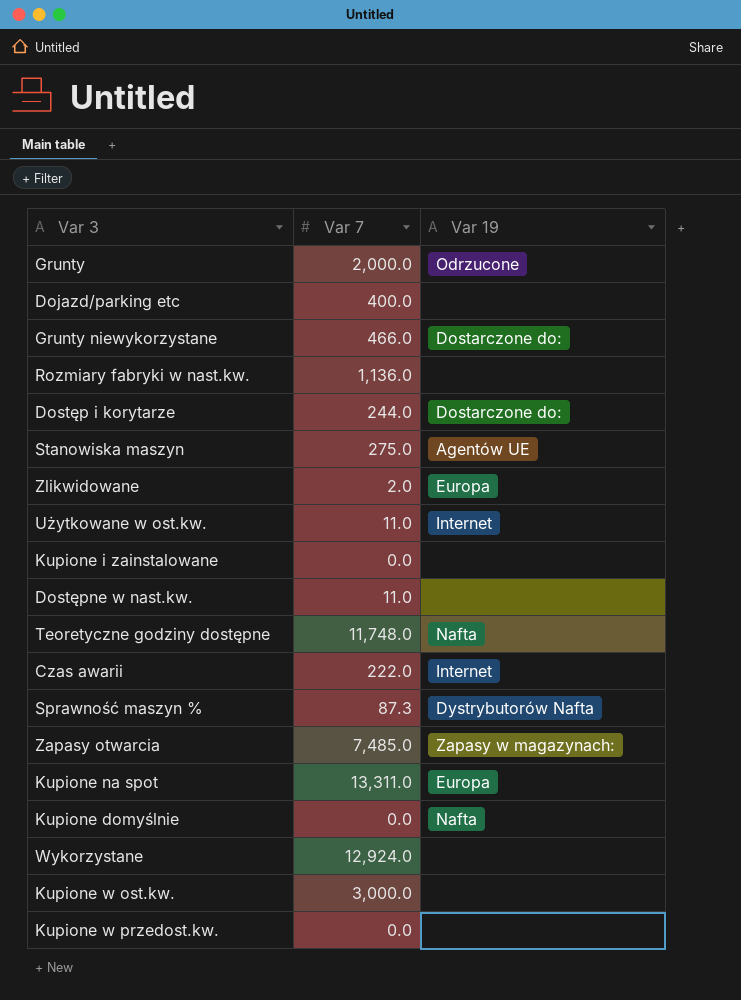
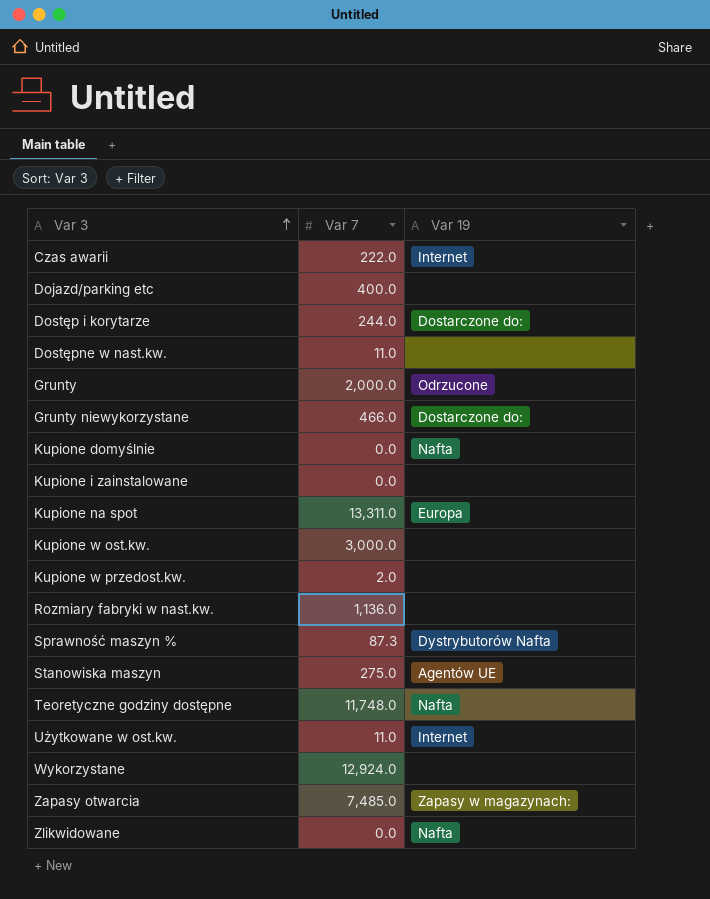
row order: none -> Var 3 ascending
Kupione w przedost.kw. | Var 7: 0.0 -> 2.0
Zlikwidowane | Var 7: 2.0 -> 0.0
Zlikwidowane | Var 19: Europa -> Nafta

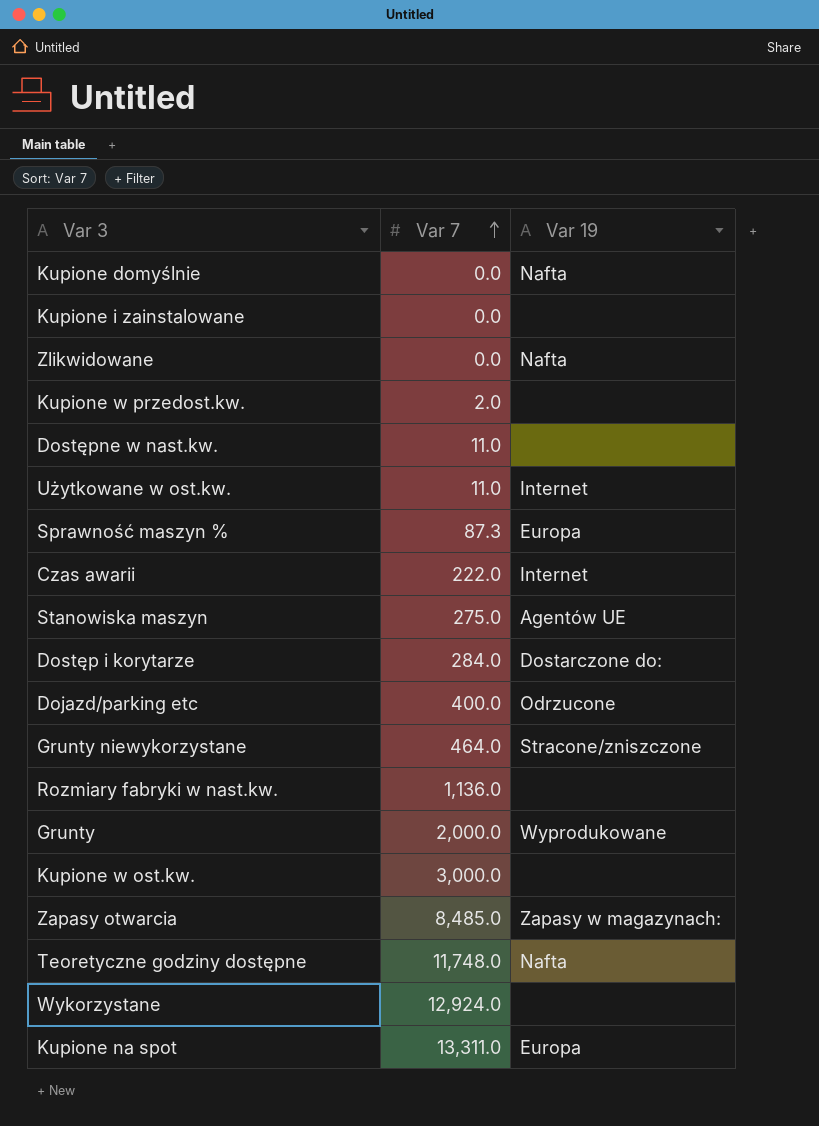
row order: Var 3 ascending -> Var 7 ascending
Sprawność maszyn % | Var 19: Dystrybutorów Nafta -> Europa
Dostęp i korytarze | Var 7: 244.0 -> 284.0
Dojazd/parking etc | Var 19: none -> Odrzucone
Grunty niewykorzystane | Var 7: 466.0 -> 464.0
Grunty niewykorzystane | Var 19: Dostarczone do: -> Stracone/zniszczone
Grunty | Var 19: Odrzucone -> Wyprodukowane
Zapasy otwarcia | Var 7: 7,485.0 -> 8,485.0

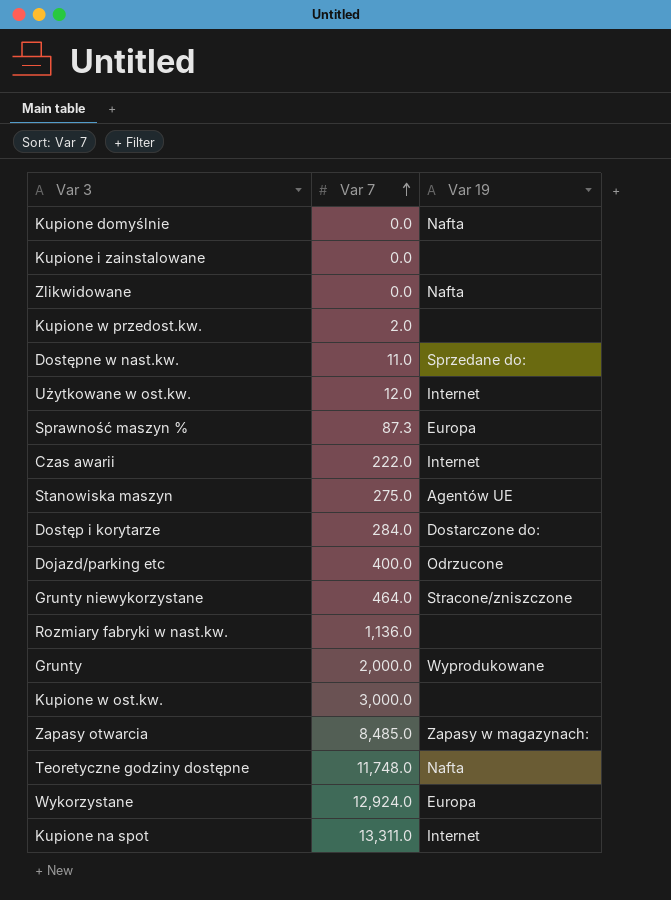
Dostępne w nast.kw. | Var 19: none -> Sprzedane do:
Użytkowane w ost.kw. | Var 7: 11.0 -> 12.0
Wykorzystane | Var 19: none -> Europa
Kupione na spot | Var 19: Europa -> Internet

